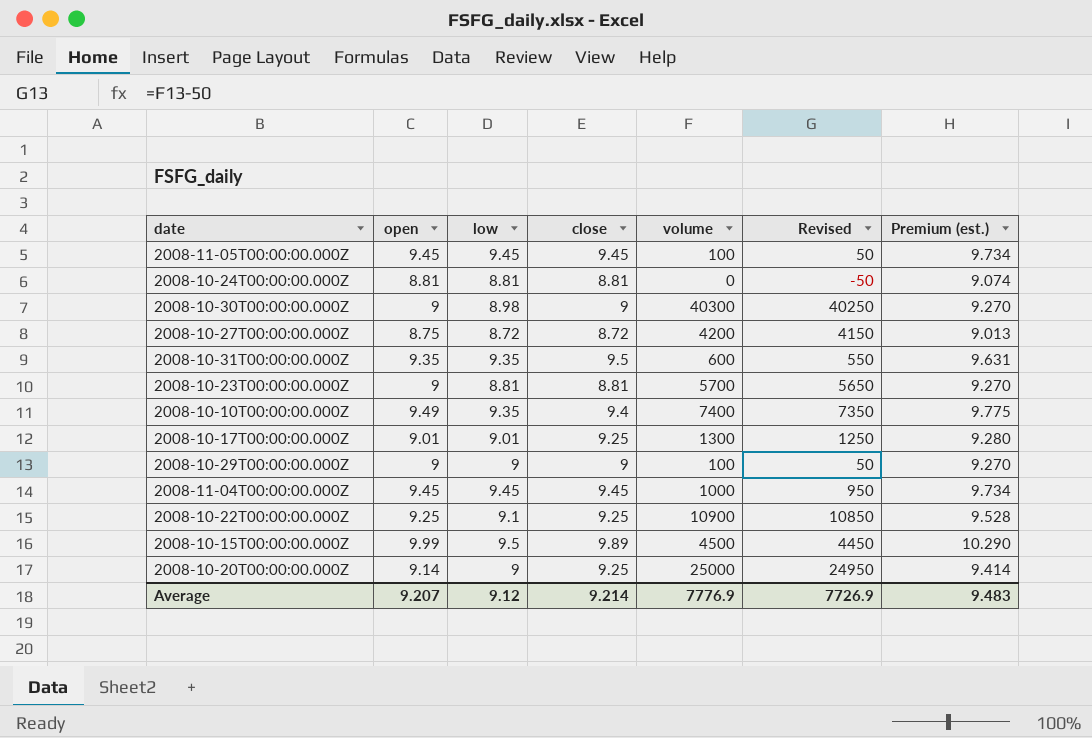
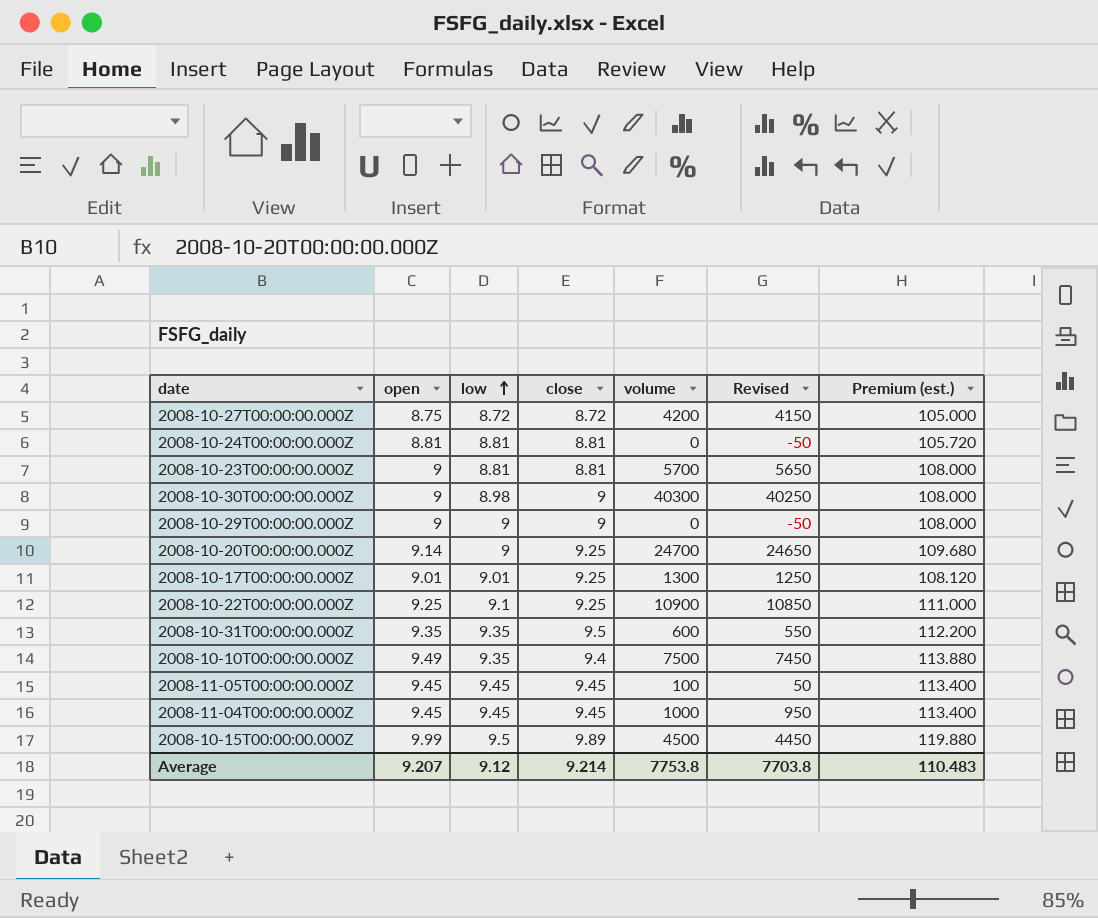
row order: none -> low ascending
column Premium (est.) | formula: [open] * 1.03 -> [open] * 12
2008-10-29T00:00:00.000Z | volume: 100 -> 0
2008-10-29T00:00:00.000Z | Revised: 50 -> -50
2008-10-20T00:00:00.000Z | volume: 25000 -> 24700
2008-10-20T00:00:00.000Z | Revised: 24950 -> 24650
2008-10-10T00:00:00.000Z | volume: 7400 -> 7500
2008-10-10T00:00:00.000Z | Revised: 7350 -> 7450
Average | volume: 7776.9 -> 7753.8
Average | Revised: 7726.9 -> 7703.8
Average | Premium (est.): 9.483 -> 110.483

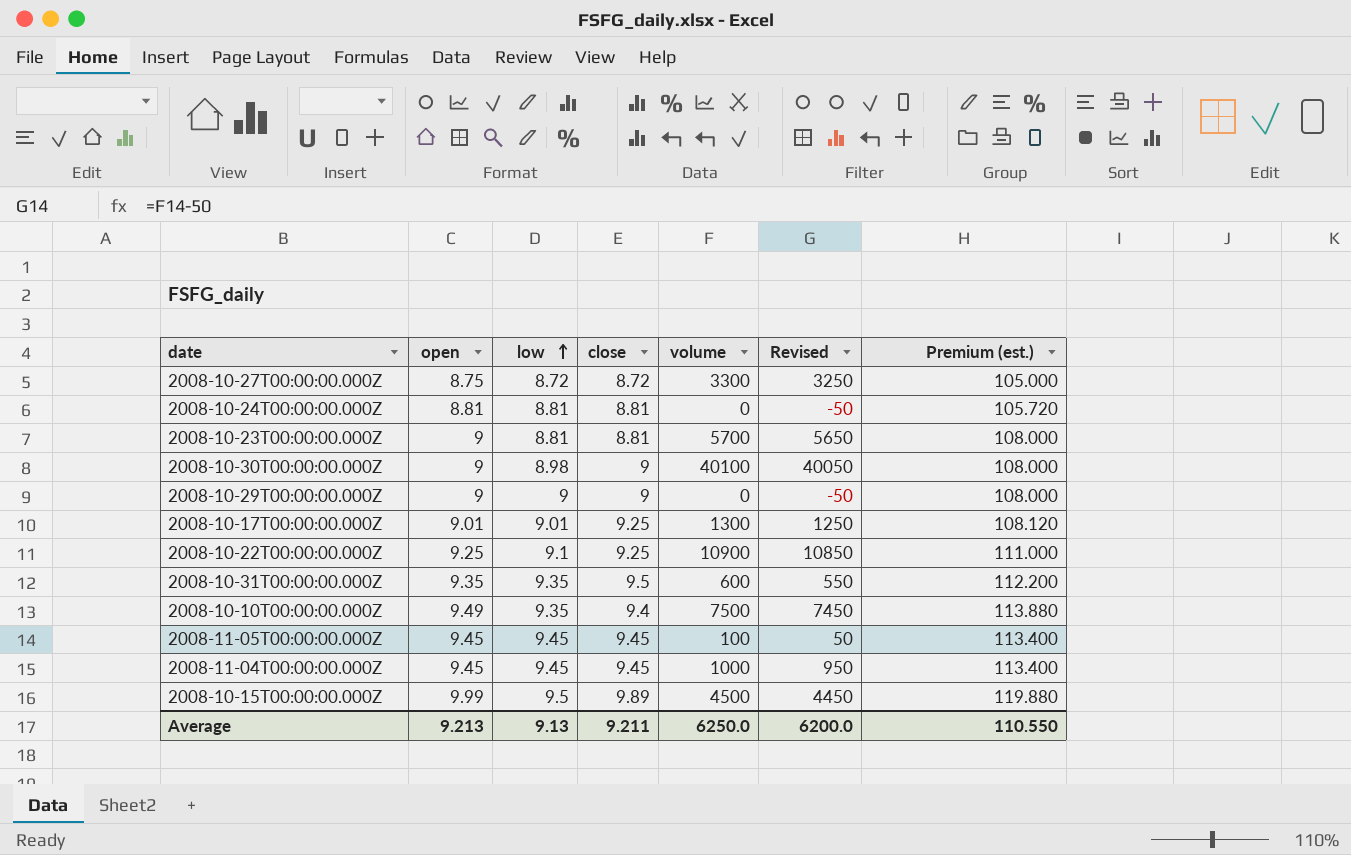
row 2008-10-20T00:00:00.000Z: 9.14 | 9 | 9.25 | 24700 | 24650 | 109.680 -> none
2008-10-27T00:00:00.000Z | volume: 4200 -> 3300
2008-10-27T00:00:00.000Z | Revised: 4150 -> 3250
2008-10-30T00:00:00.000Z | volume: 40300 -> 40100
2008-10-30T00:00:00.000Z | Revised: 40250 -> 40050
Average | open: 9.207 -> 9.213
Average | low: 9.12 -> 9.13
Average | close: 9.214 -> 9.211
Average | volume: 7753.8 -> 6250.0
Average | Revised: 7703.8 -> 6200.0
Average | Premium (est.): 110.483 -> 110.550

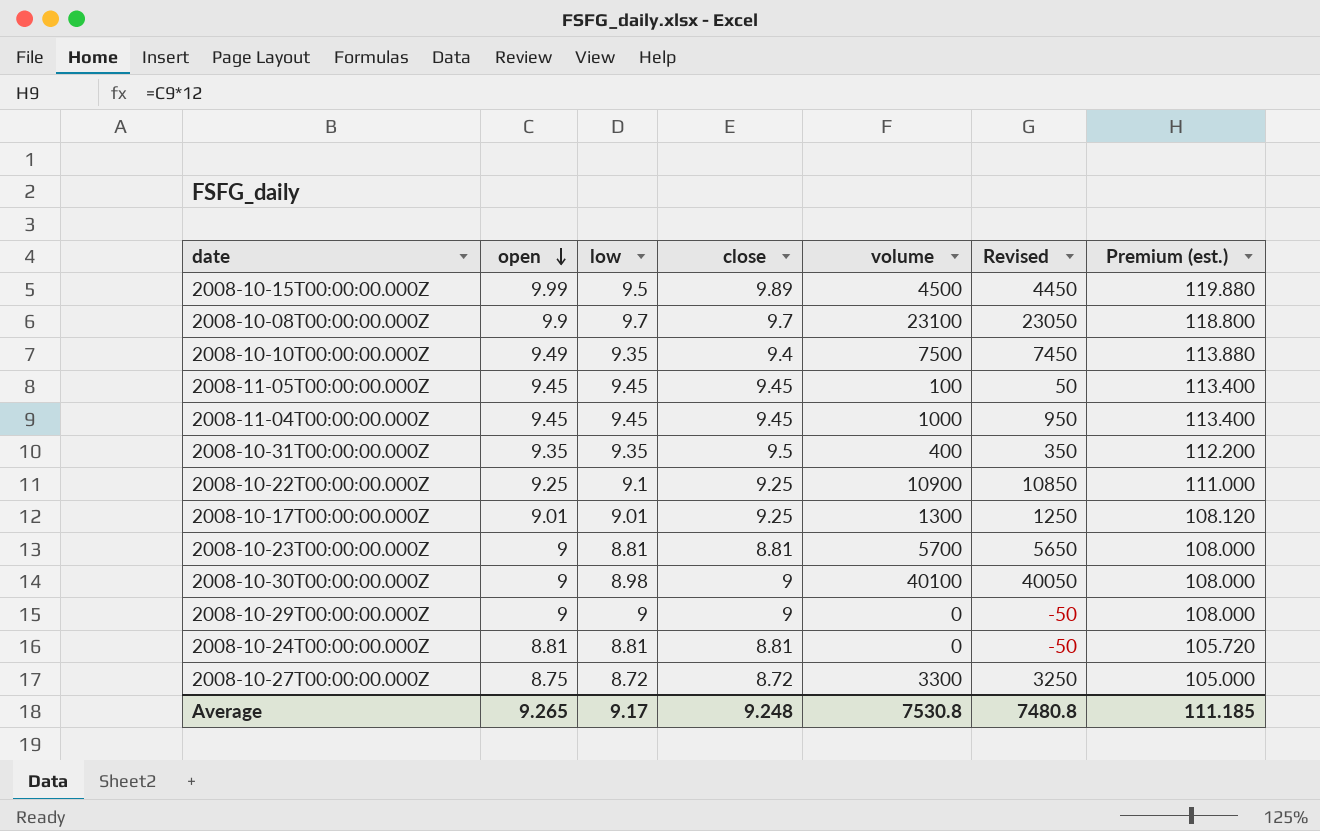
row order: low ascending -> open descending
row 2008-10-08T00:00:00.000Z: none -> 9.9 | 9.7 | 9.7 | 23100 | 23050 | 118.800
2008-10-31T00:00:00.000Z | volume: 600 -> 400
2008-10-31T00:00:00.000Z | Revised: 550 -> 350
Average | open: 9.213 -> 9.265
Average | low: 9.13 -> 9.17
Average | close: 9.211 -> 9.248
Average | volume: 6250.0 -> 7530.8
Average | Revised: 6200.0 -> 7480.8
Average | Premium (est.): 110.550 -> 111.185

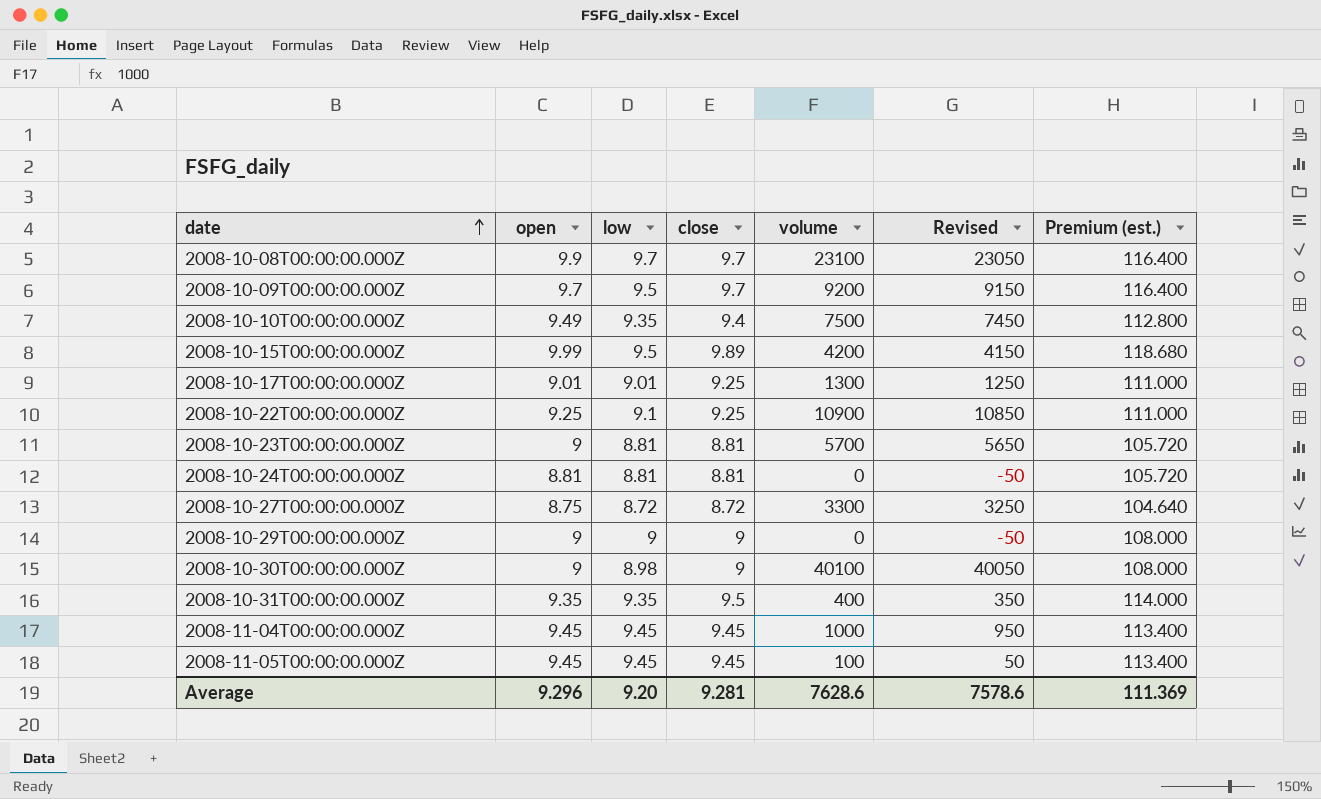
row order: open descending -> date ascending
column Premium (est.) | formula: [open] * 12 -> [close] * 12
row 2008-10-09T00:00:00.000Z: none -> 9.7 | 9.5 | 9.7 | 9200 | 9150 | 116.400
2008-10-15T00:00:00.000Z | volume: 4500 -> 4200
2008-10-15T00:00:00.000Z | Revised: 4450 -> 4150
Average | open: 9.265 -> 9.296
Average | low: 9.17 -> 9.20
Average | close: 9.248 -> 9.281
Average | volume: 7530.8 -> 7628.6
Average | Revised: 7480.8 -> 7578.6
Average | Premium (est.): 111.185 -> 111.369

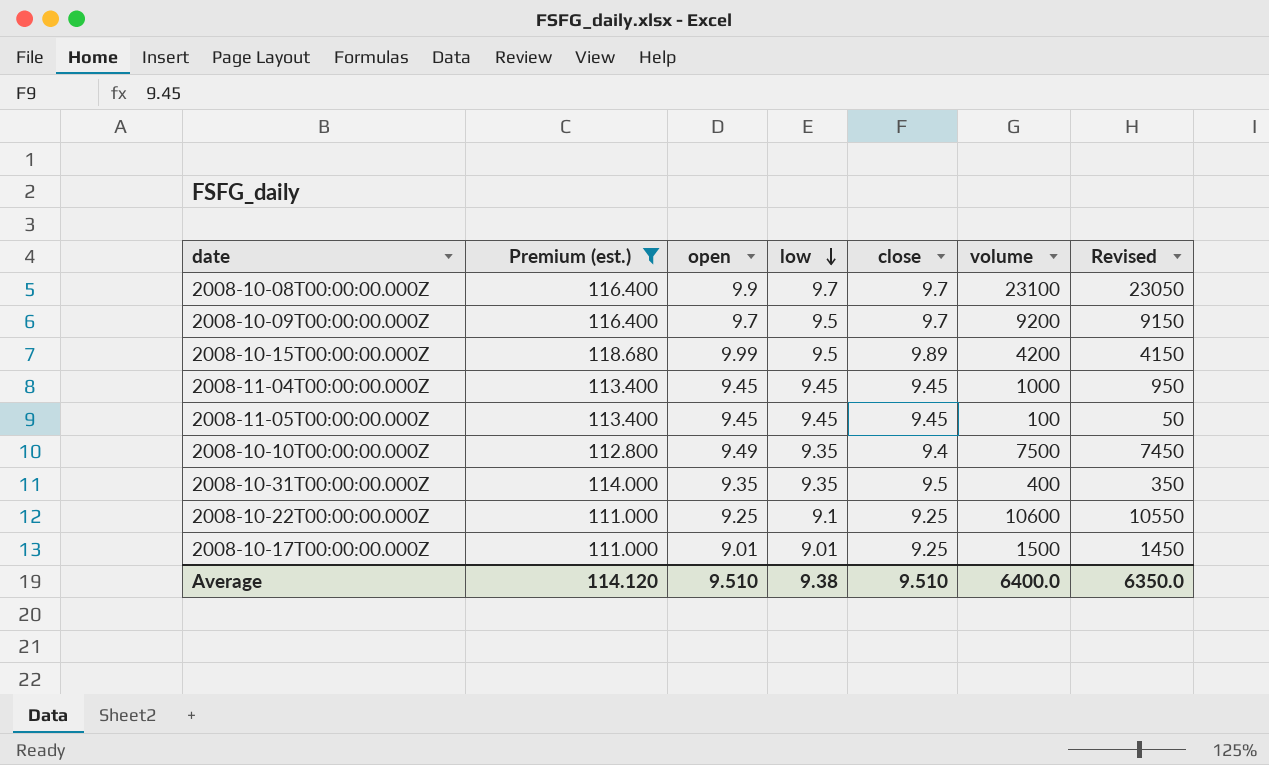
filter: none -> Premium (est.) >= 111.000
row order: date ascending -> low descending
column Premium (est.) | position: 7 -> 2
2008-10-22T00:00:00.000Z | volume: 10900 -> 10600
2008-10-22T00:00:00.000Z | Revised: 10850 -> 10550
2008-10-17T00:00:00.000Z | volume: 1300 -> 1500
2008-10-17T00:00:00.000Z | Revised: 1250 -> 1450
Average | Premium (est.): 111.369 -> 114.120
Average | open: 9.296 -> 9.510
Average | low: 9.20 -> 9.38
Average | close: 9.281 -> 9.510
Average | volume: 7628.6 -> 6400.0
Average | Revised: 7578.6 -> 6350.0

